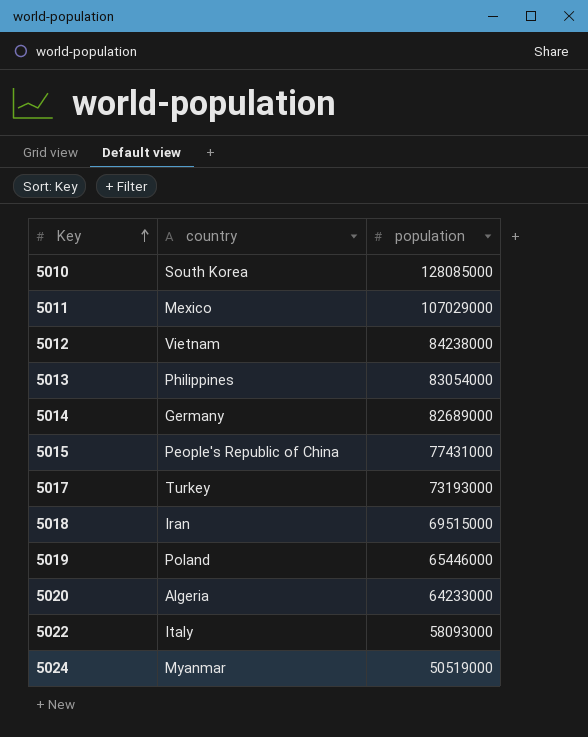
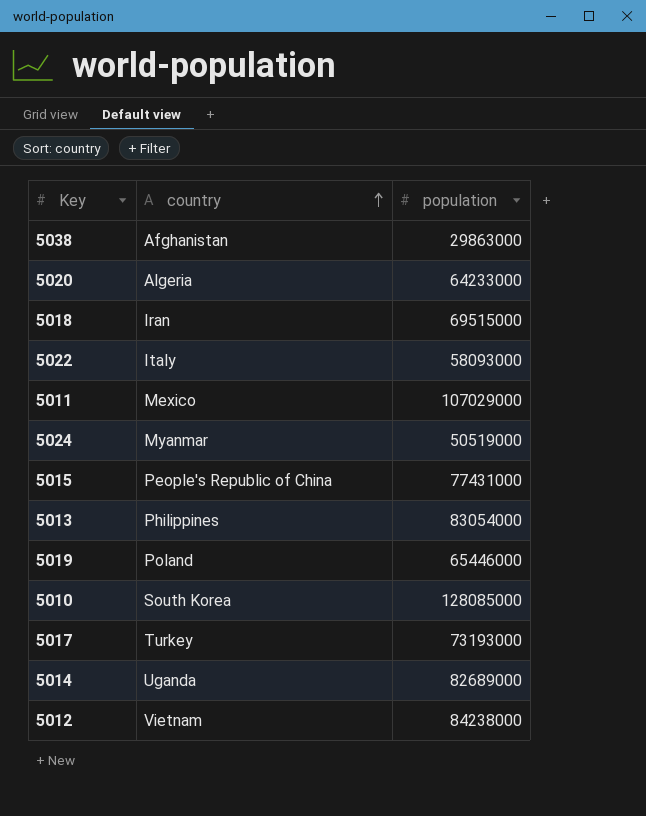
row order: Key ascending -> country ascending
row 5038: none -> Afghanistan | 29863000
5014 | country: Germany -> Uganda

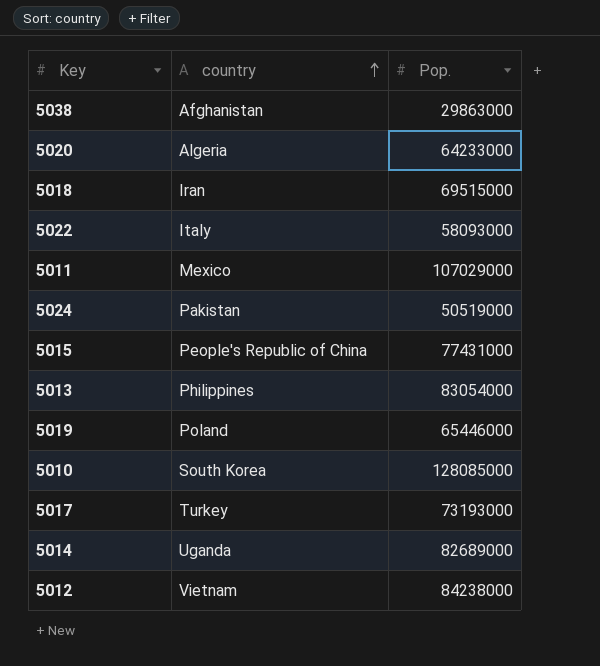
column name: population -> Pop.
5024 | country: Myanmar -> Pakistan

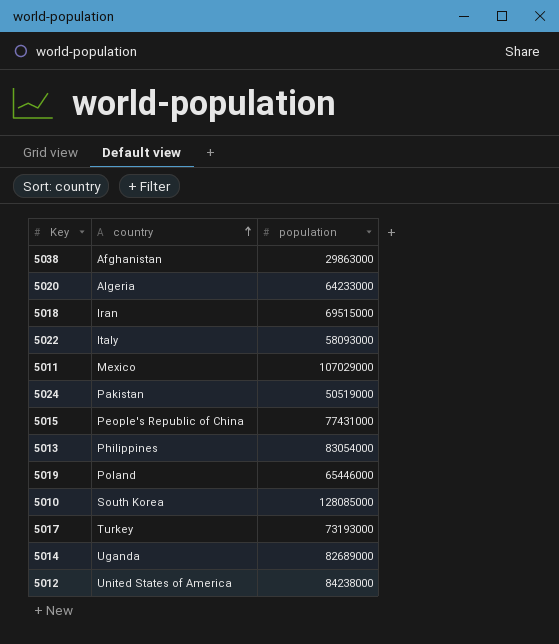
column name: Pop. -> population
5012 | country: Vietnam -> United States of America

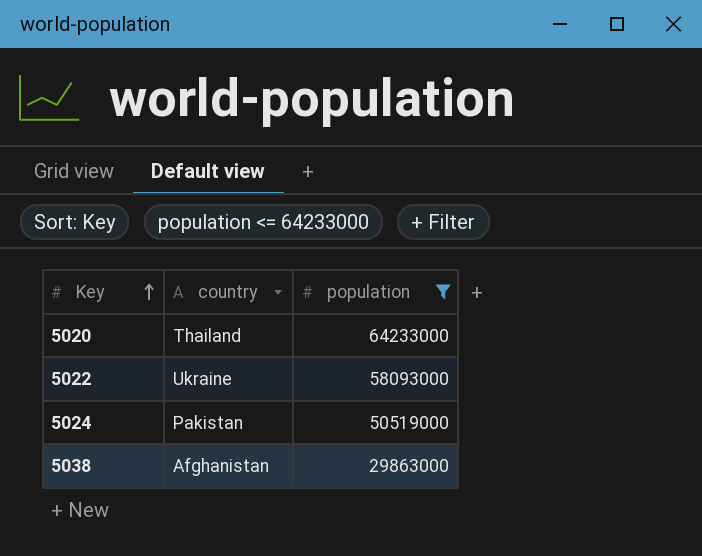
filter: none -> population <= 64233000
row order: country ascending -> Key ascending
5020 | country: Algeria -> Thailand
5022 | country: Italy -> Ukraine

